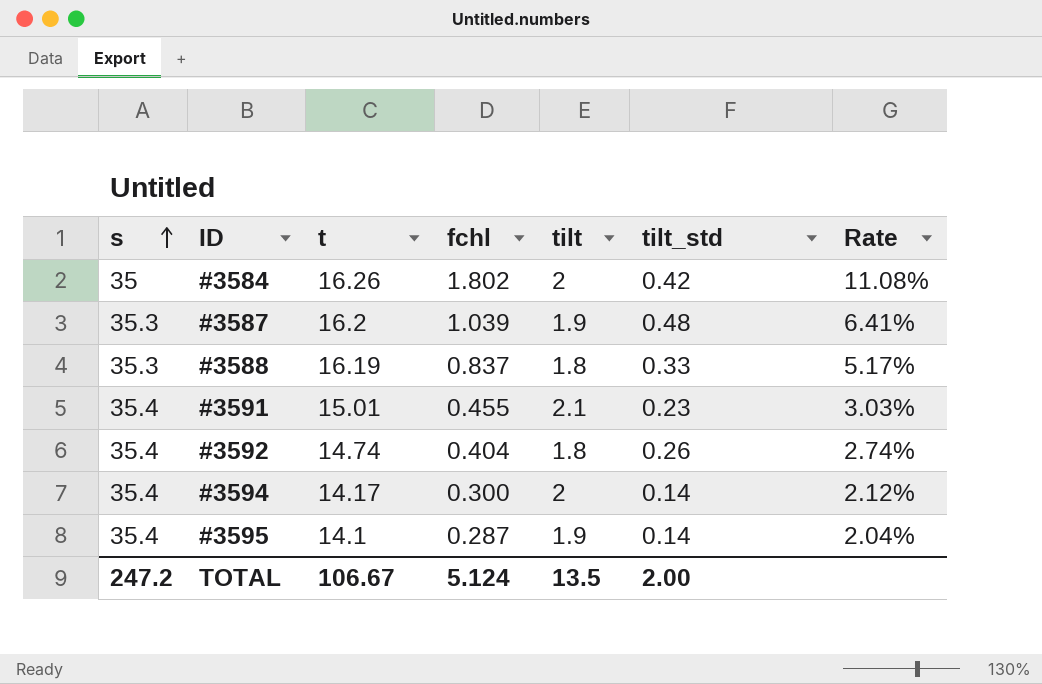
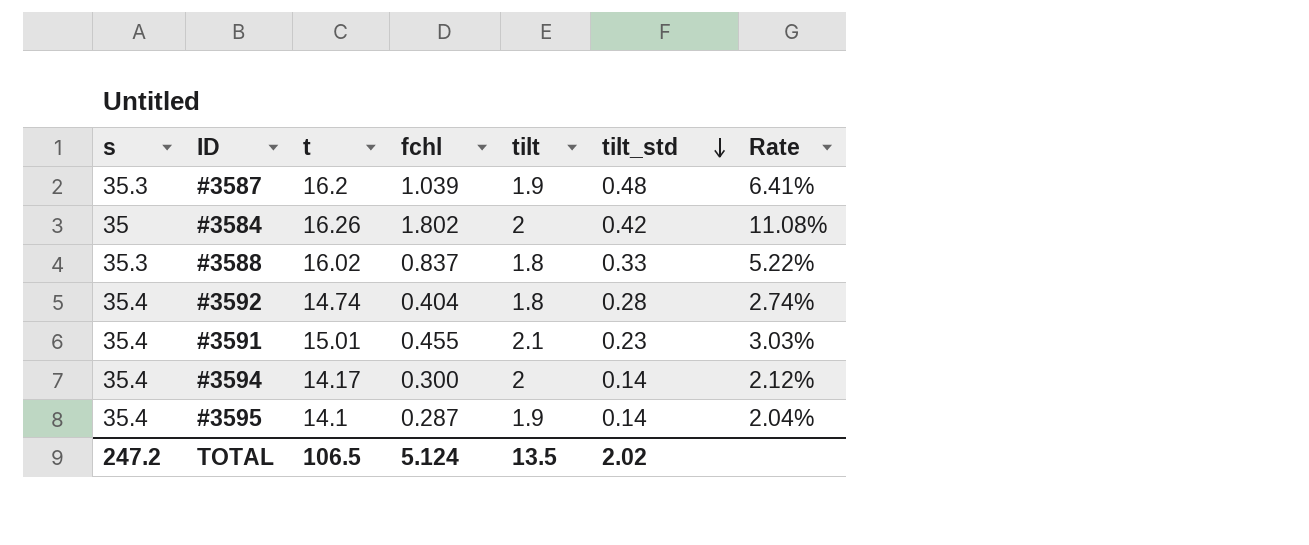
row order: s ascending -> tilt_std descending
#3588 | t: 16.19 -> 16.02
#3588 | Rate: 5.17% -> 5.22%
#3592 | tilt_std: 0.26 -> 0.28
TOTAL | t: 106.67 -> 106.5
TOTAL | tilt_std: 2.00 -> 2.02

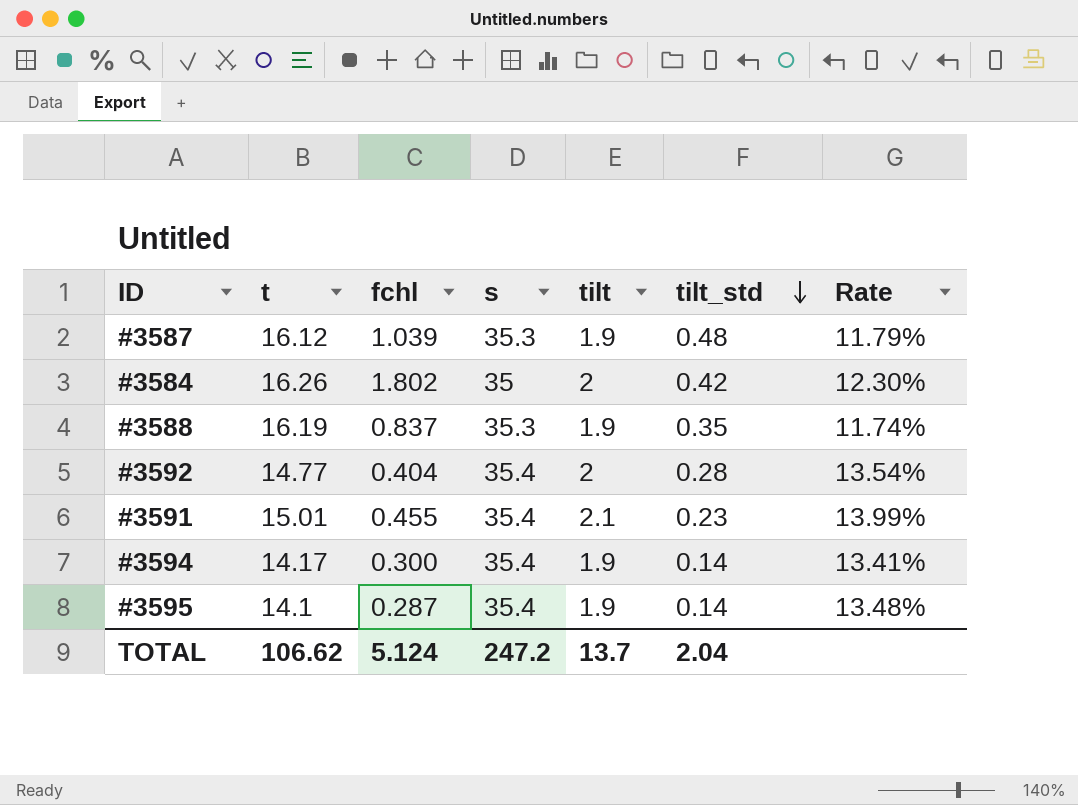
column s | position: 1 -> 4
column Rate | formula: [fchl] / [t] -> [tilt] / [t]
#3587 | t: 16.2 -> 16.12
#3588 | t: 16.02 -> 16.19
#3588 | tilt: 1.8 -> 1.9
#3588 | tilt_std: 0.33 -> 0.35
#3592 | t: 14.74 -> 14.77
#3592 | tilt: 1.8 -> 2
#3594 | tilt: 2 -> 1.9
TOTAL | t: 106.5 -> 106.62
TOTAL | tilt: 13.5 -> 13.7
TOTAL | tilt_std: 2.02 -> 2.04

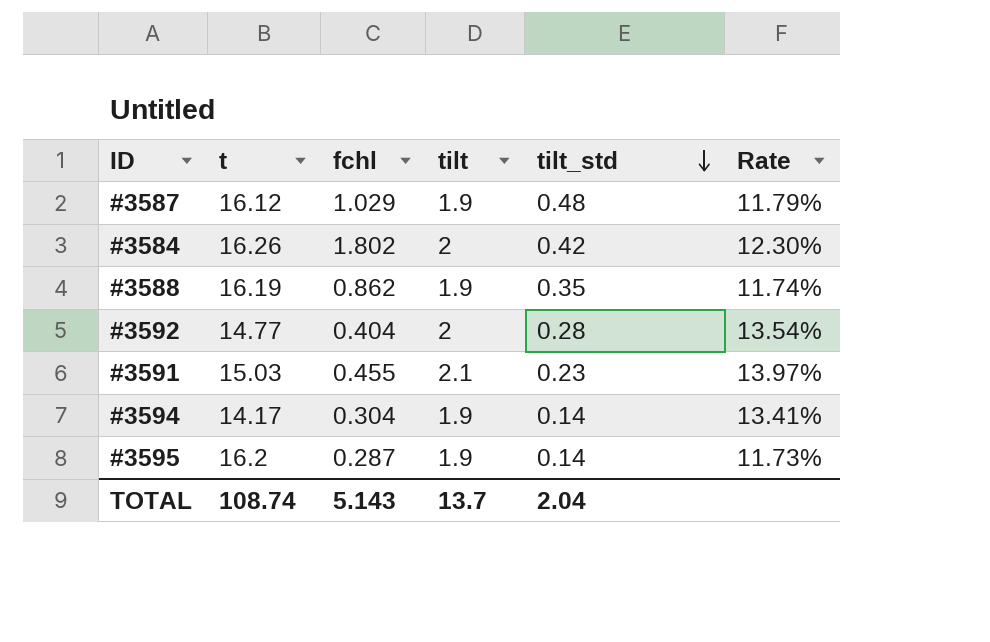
column s | position: 4 -> none
#3587 | fchl: 1.039 -> 1.029
#3588 | fchl: 0.837 -> 0.862
#3591 | t: 15.01 -> 15.03
#3591 | Rate: 13.99% -> 13.97%
#3594 | fchl: 0.300 -> 0.304
#3595 | t: 14.1 -> 16.2
#3595 | Rate: 13.48% -> 11.73%
TOTAL | t: 106.62 -> 108.74
TOTAL | fchl: 5.124 -> 5.143

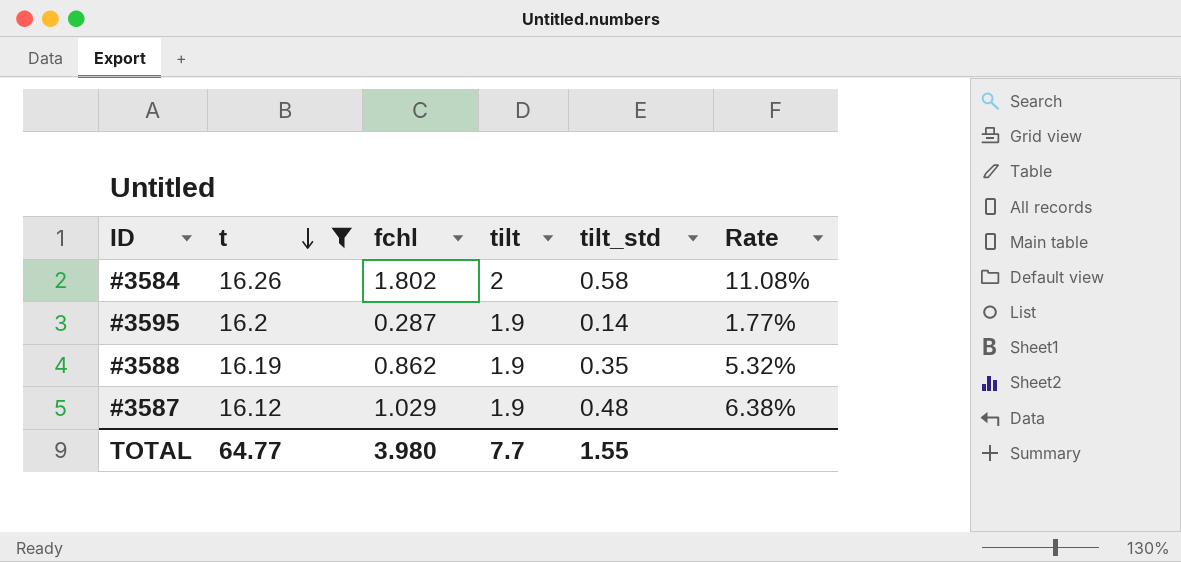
filter: none -> t >= 16.12
row order: tilt_std descending -> t descending
column Rate | formula: [tilt] / [t] -> [fchl] / [t]
#3584 | tilt_std: 0.42 -> 0.58
TOTAL | t: 108.74 -> 64.77
TOTAL | fchl: 5.143 -> 3.980
TOTAL | tilt: 13.7 -> 7.7
TOTAL | tilt_std: 2.04 -> 1.55

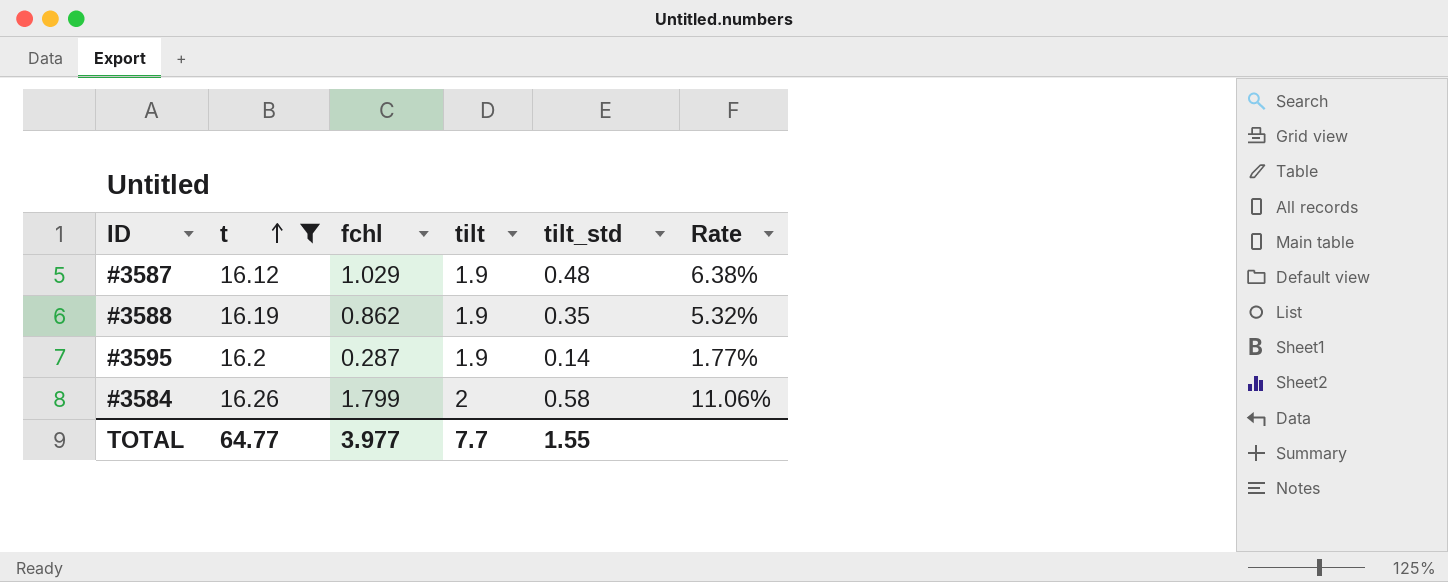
row order: t descending -> t ascending
#3584 | fchl: 1.802 -> 1.799
#3584 | Rate: 11.08% -> 11.06%
TOTAL | fchl: 3.980 -> 3.977

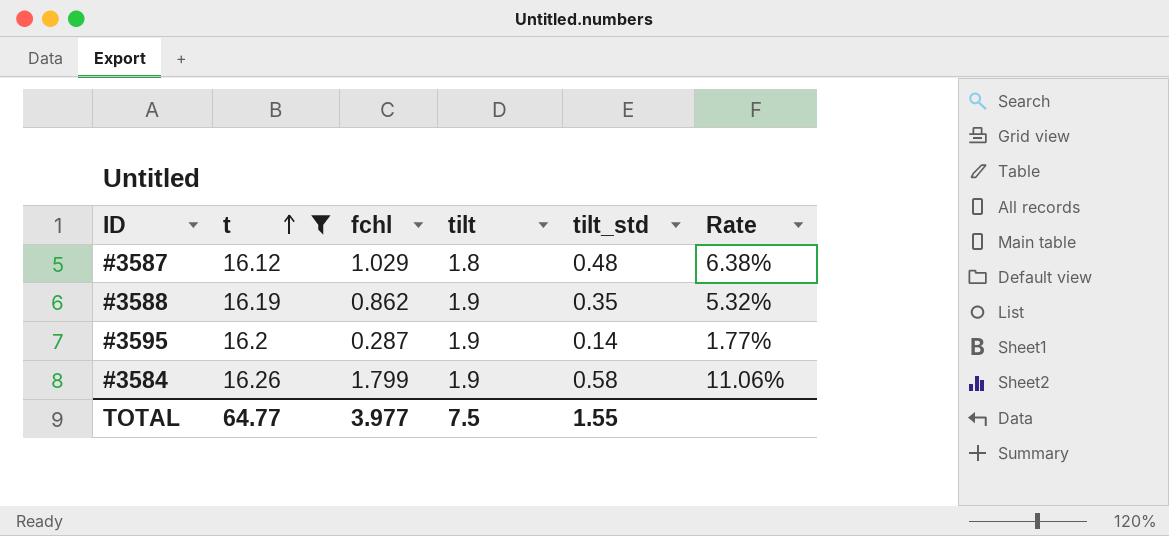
#3587 | tilt: 1.9 -> 1.8
#3584 | tilt: 2 -> 1.9
TOTAL | tilt: 7.7 -> 7.5

